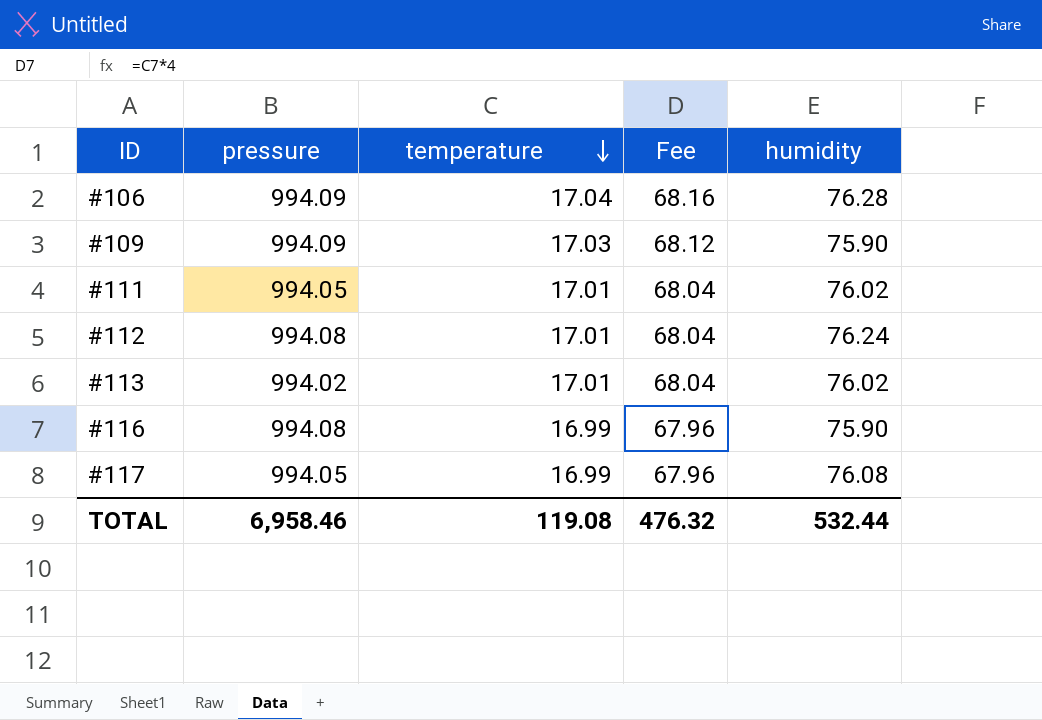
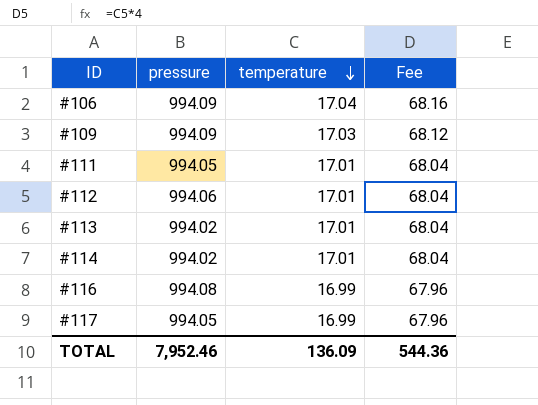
column humidity | position: 5 -> none
#112 | pressure: 994.08 -> 994.06
row #114: none -> 994.02 | 17.01 | 68.04
TOTAL | pressure: 6,958.46 -> 7,952.46
TOTAL | temperature: 119.08 -> 136.09
TOTAL | Fee: 476.32 -> 544.36

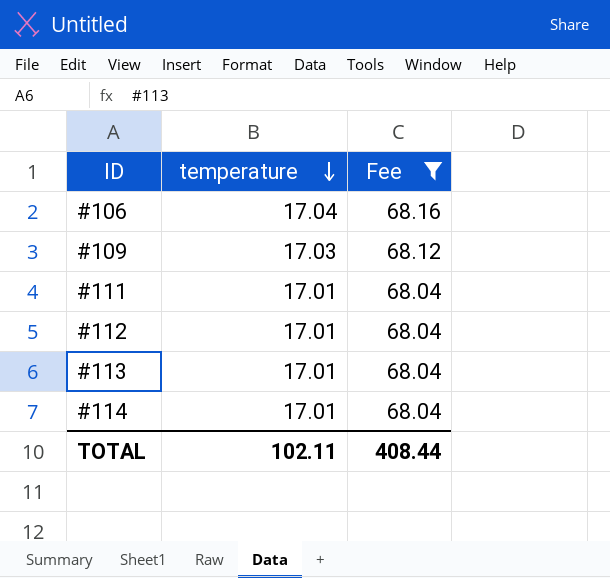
filter: none -> Fee != 67.96
column pressure | position: 2 -> none
TOTAL | temperature: 136.09 -> 102.11
TOTAL | Fee: 544.36 -> 408.44

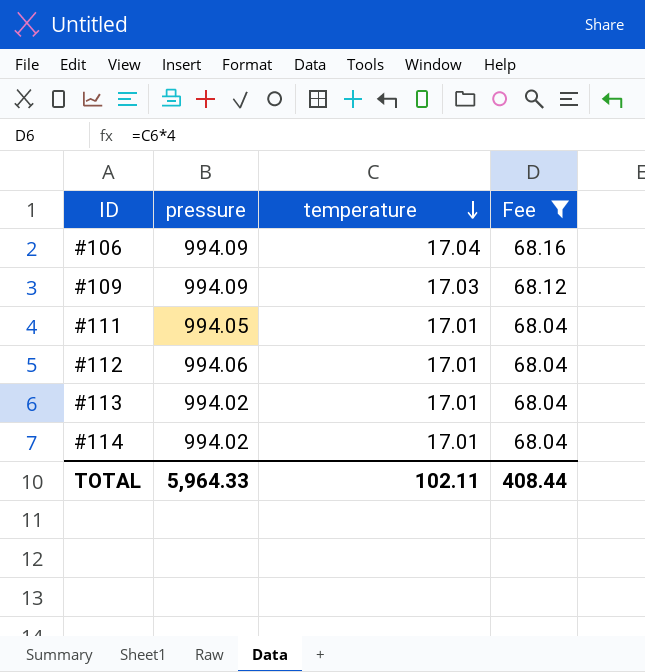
column pressure | position: none -> 2

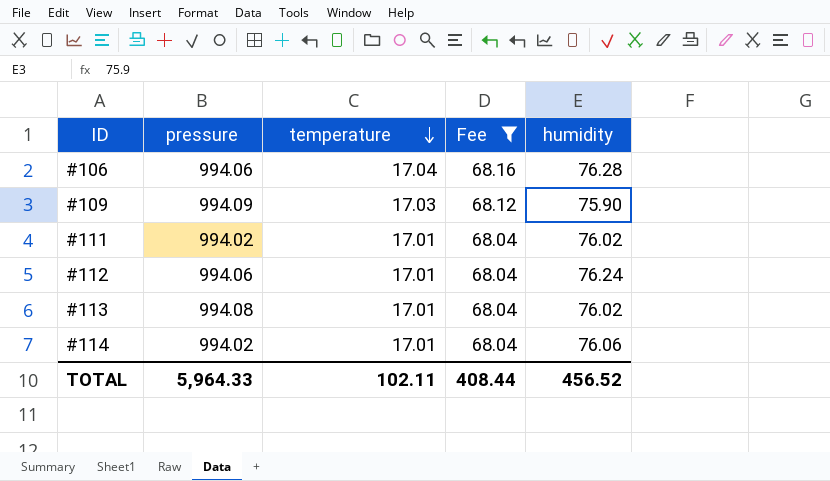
column humidity | position: none -> 5
#106 | pressure: 994.09 -> 994.06
#111 | pressure: 994.05 -> 994.02
#113 | pressure: 994.02 -> 994.08

